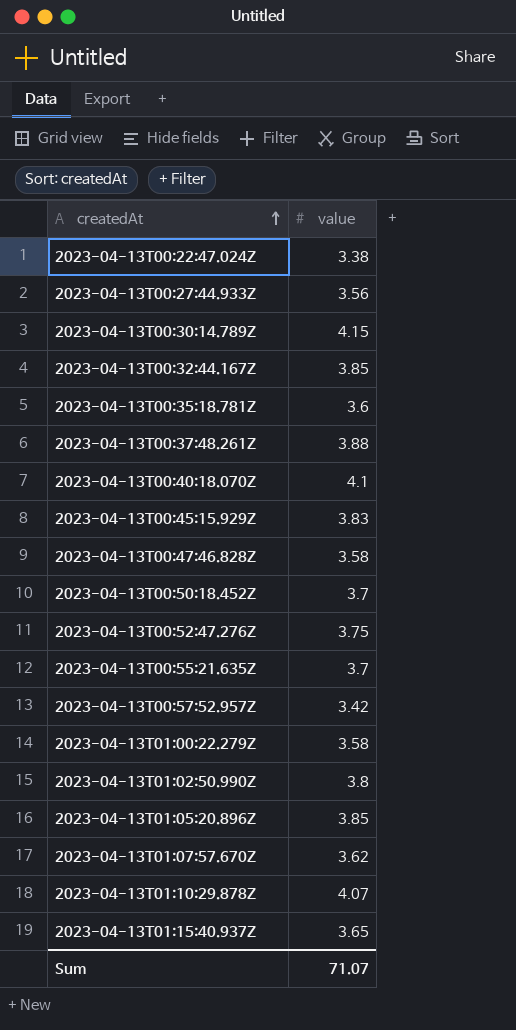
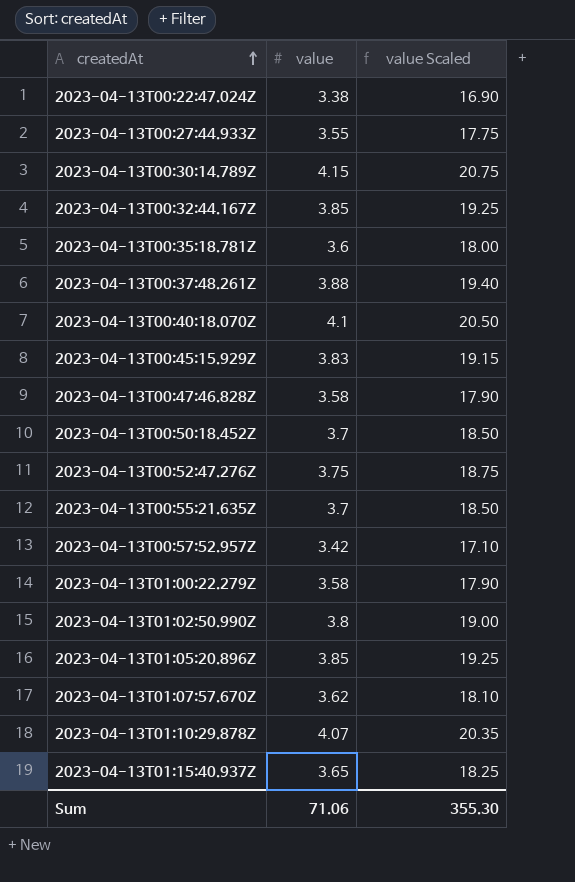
column value Scaled | formula: none -> [value] * 5
2023-04-13T00:27:44.933Z | value: 3.56 -> 3.55
Sum | value: 71.07 -> 71.06

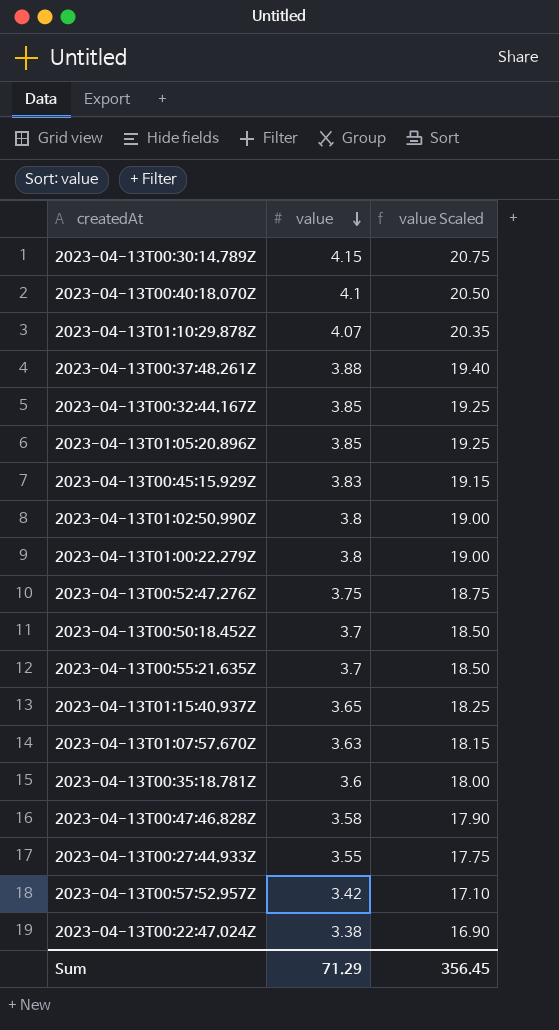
row order: createdAt ascending -> value descending
2023-04-13T01:00:22.279Z | value: 3.58 -> 3.8
2023-04-13T01:00:22.279Z | value Scaled: 17.90 -> 19.00
2023-04-13T01:07:57.670Z | value: 3.62 -> 3.63
2023-04-13T01:07:57.670Z | value Scaled: 18.10 -> 18.15
Sum | value: 71.06 -> 71.29
Sum | value Scaled: 355.30 -> 356.45

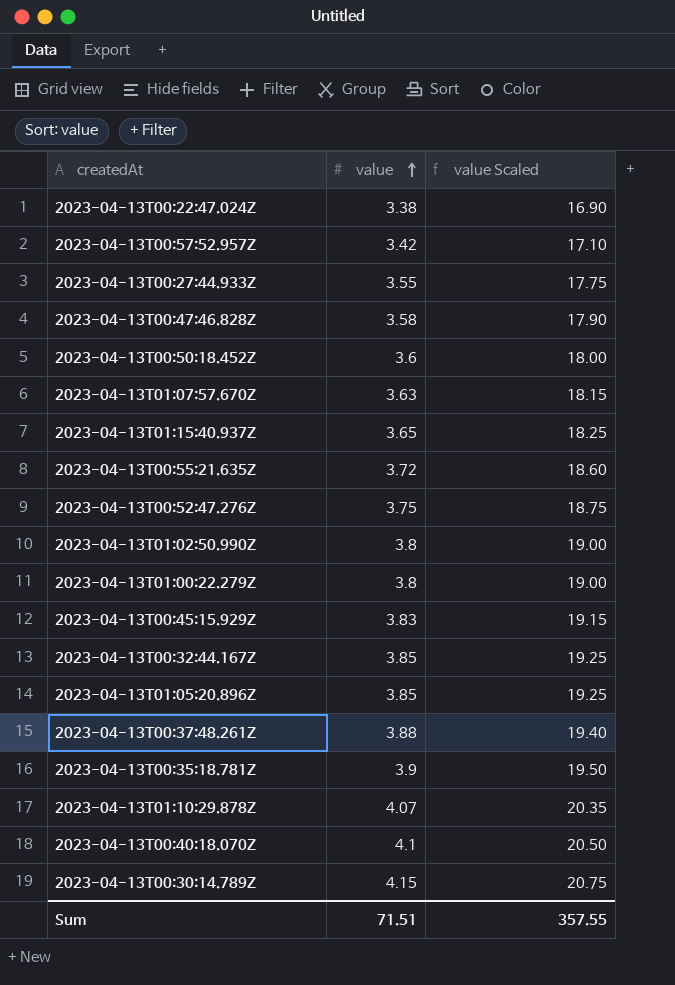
row order: value descending -> value ascending
2023-04-13T00:50:18.452Z | value: 3.7 -> 3.6
2023-04-13T00:50:18.452Z | value Scaled: 18.50 -> 18.00
2023-04-13T00:55:21.635Z | value: 3.7 -> 3.72
2023-04-13T00:55:21.635Z | value Scaled: 18.50 -> 18.60
2023-04-13T00:35:18.781Z | value: 3.6 -> 3.9
2023-04-13T00:35:18.781Z | value Scaled: 18.00 -> 19.50
Sum | value: 71.29 -> 71.51
Sum | value Scaled: 356.45 -> 357.55

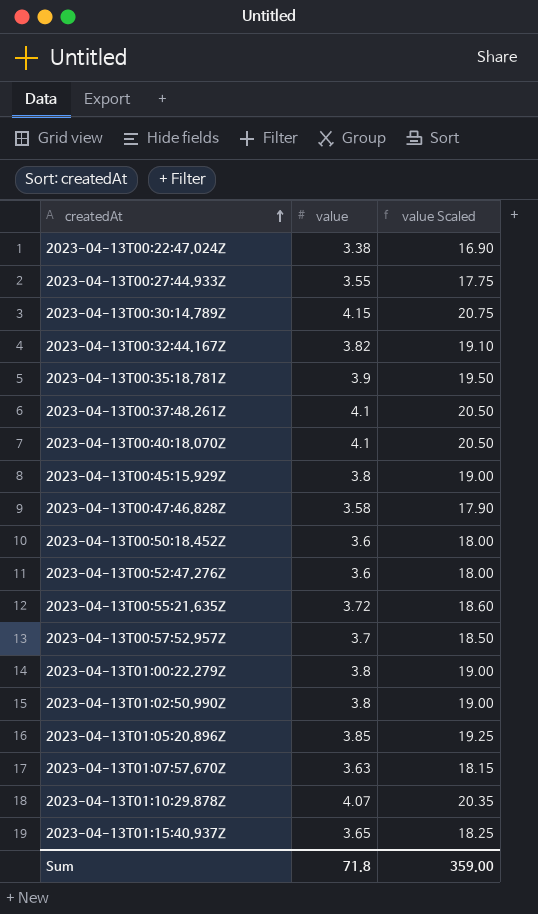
row order: value ascending -> createdAt ascending
2023-04-13T00:32:44.167Z | value: 3.85 -> 3.82
2023-04-13T00:32:44.167Z | value Scaled: 19.25 -> 19.10
2023-04-13T00:37:48.261Z | value: 3.88 -> 4.1
2023-04-13T00:37:48.261Z | value Scaled: 19.40 -> 20.50
2023-04-13T00:45:15.929Z | value: 3.83 -> 3.8
2023-04-13T00:45:15.929Z | value Scaled: 19.15 -> 19.00
2023-04-13T00:52:47.276Z | value: 3.75 -> 3.6
2023-04-13T00:52:47.276Z | value Scaled: 18.75 -> 18.00
2023-04-13T00:57:52.957Z | value: 3.42 -> 3.7
2023-04-13T00:57:52.957Z | value Scaled: 17.10 -> 18.50
Sum | value: 71.51 -> 71.8
Sum | value Scaled: 357.55 -> 359.00

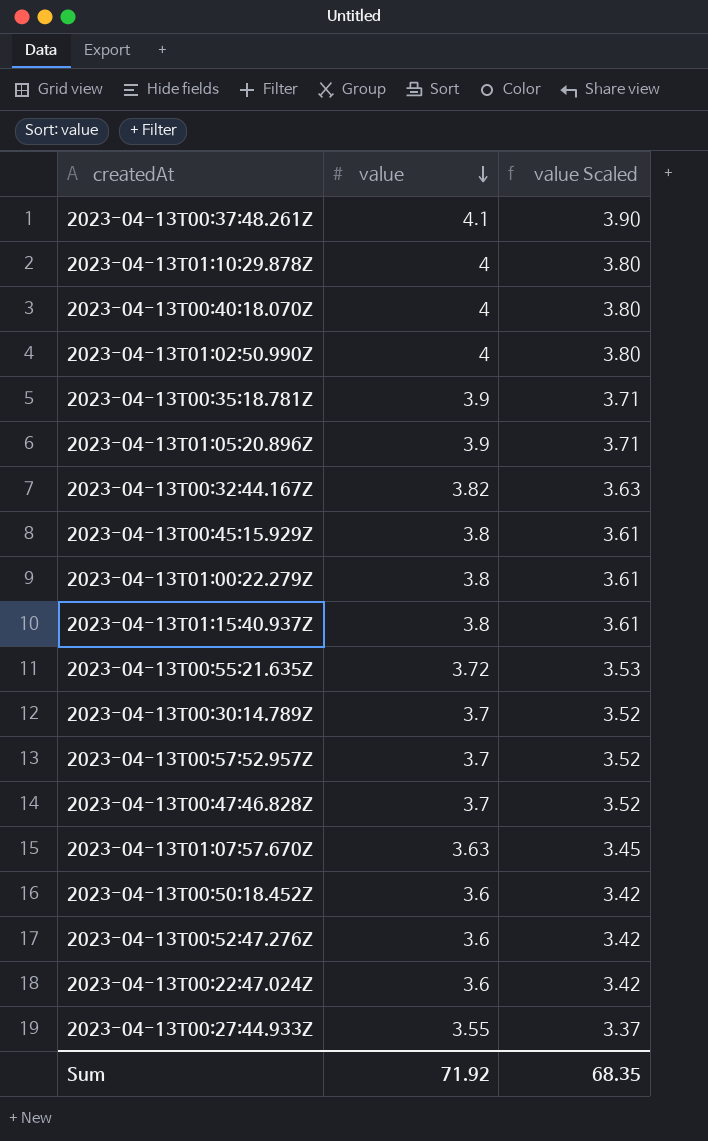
row order: createdAt ascending -> value descending
column value Scaled | formula: [value] * 5 -> [value] * 0.95
2023-04-13T01:10:29.878Z | value: 4.07 -> 4
2023-04-13T00:40:18.070Z | value: 4.1 -> 4
2023-04-13T01:02:50.990Z | value: 3.8 -> 4
2023-04-13T01:05:20.896Z | value: 3.85 -> 3.9
2023-04-13T01:15:40.937Z | value: 3.65 -> 3.8
2023-04-13T00:30:14.789Z | value: 4.15 -> 3.7
2023-04-13T00:47:46.828Z | value: 3.58 -> 3.7
2023-04-13T00:22:47.024Z | value: 3.38 -> 3.6
Sum | value: 71.8 -> 71.92
Sum | value Scaled: 359.00 -> 68.35

